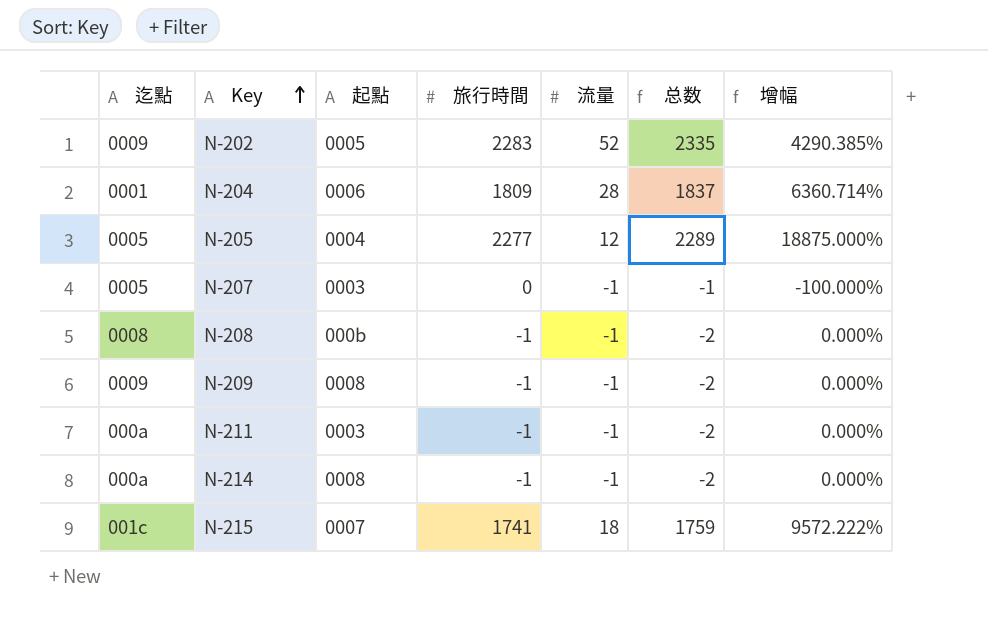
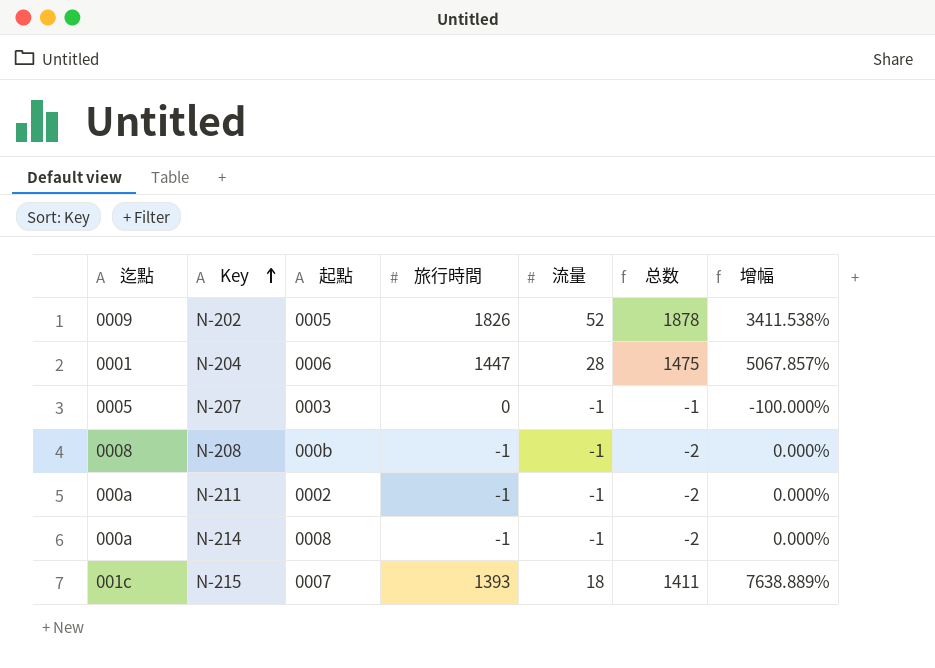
row N-205: 0005 | 0004 | 2277 | 12 | 2289 | 18875.000% -> none
row N-209: 0009 | 0008 | -1 | -1 | -2 | 0.000% -> none
N-202 | 旅行時間: 2283 -> 1826
N-202 | 总数: 2335 -> 1878
N-202 | 增幅: 4290.385% -> 3411.538%
N-204 | 旅行時間: 1809 -> 1447
N-204 | 总数: 1837 -> 1475
N-204 | 增幅: 6360.714% -> 5067.857%
N-211 | 起點: 0003 -> 0002
N-215 | 旅行時間: 1741 -> 1393
N-215 | 总数: 1759 -> 1411
N-215 | 增幅: 9572.222% -> 7638.889%

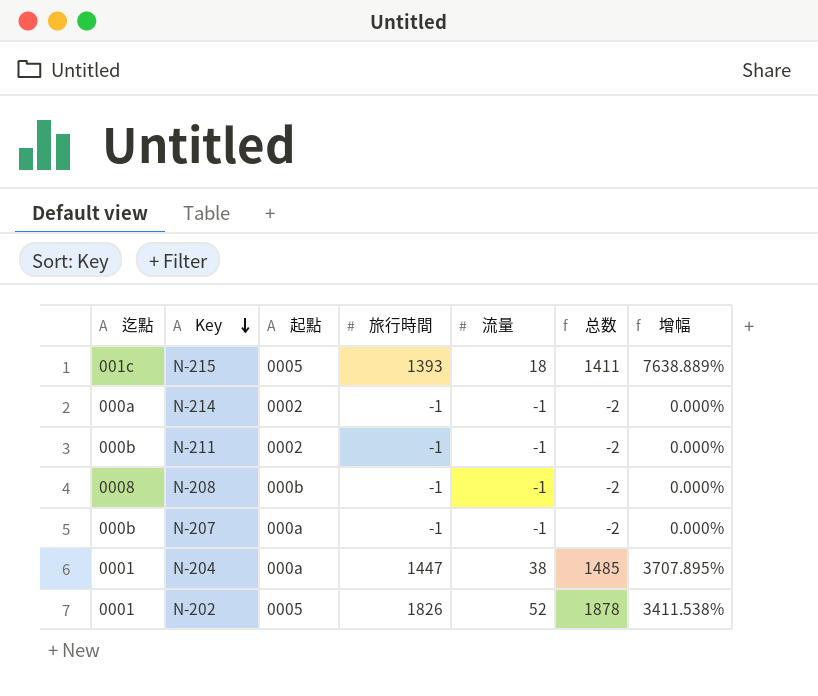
row order: Key ascending -> Key descending
N-215 | 起點: 0007 -> 0005
N-214 | 起點: 0008 -> 0002
N-211 | 迄點: 000a -> 000b
N-207 | 迄點: 0005 -> 000b
N-207 | 起點: 0003 -> 000a
N-207 | 旅行時間: 0 -> -1
N-207 | 总数: -1 -> -2
N-207 | 增幅: -100.000% -> 0.000%
N-204 | 起點: 0006 -> 000a
N-204 | 流量: 28 -> 38
N-204 | 总数: 1475 -> 1485
N-204 | 增幅: 5067.857% -> 3707.895%
N-202 | 迄點: 0009 -> 0001

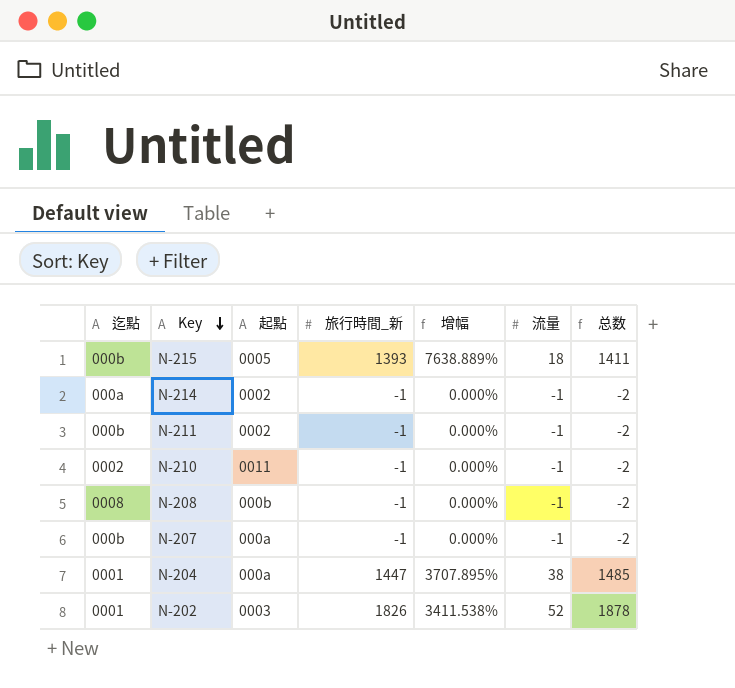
column name: 旅行時間 -> 旅行時間_新
column 增幅 | position: 7 -> 5
N-215 | 迄點: 001c -> 000b
row N-210: none -> 0002 | 0011 | -1 | 0.000% | -1 | -2
N-202 | 起點: 0005 -> 0003

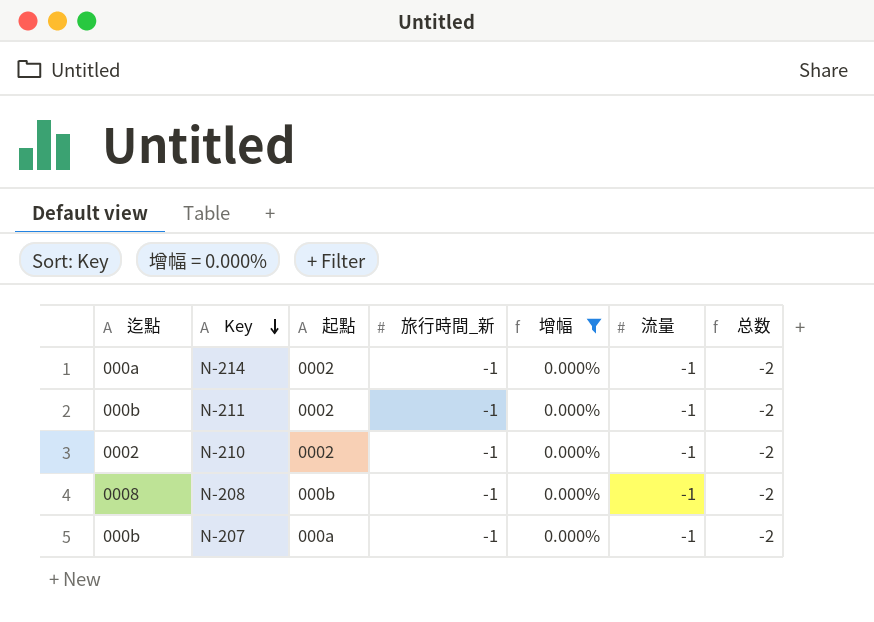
filter: none -> 增幅 = 0.000%
N-210 | 起點: 0011 -> 0002

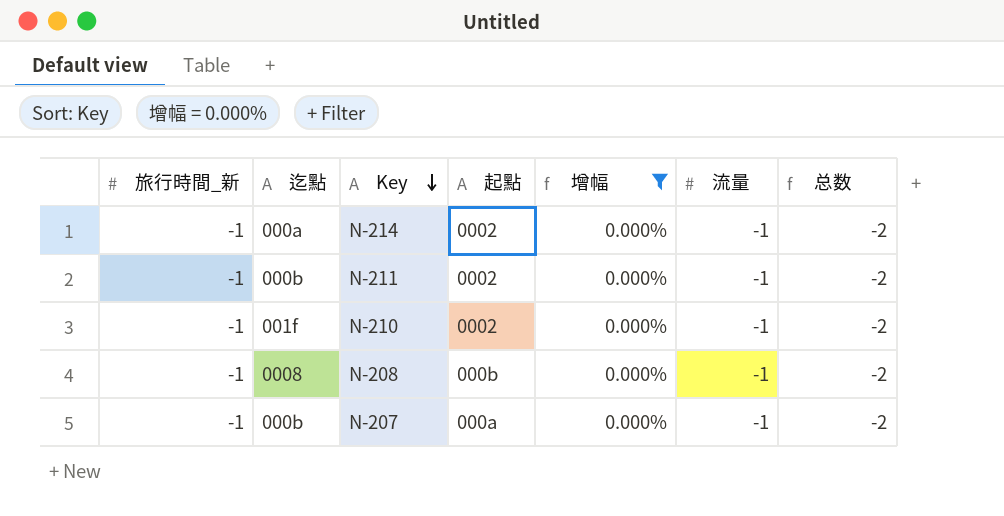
column 旅行時間_新 | position: 4 -> 1
N-210 | 迄點: 0002 -> 001f

